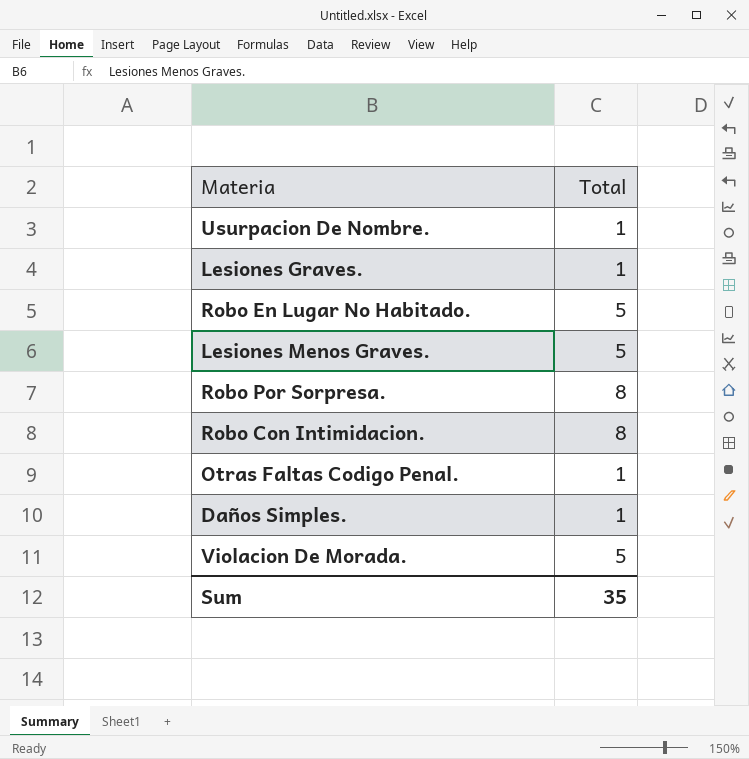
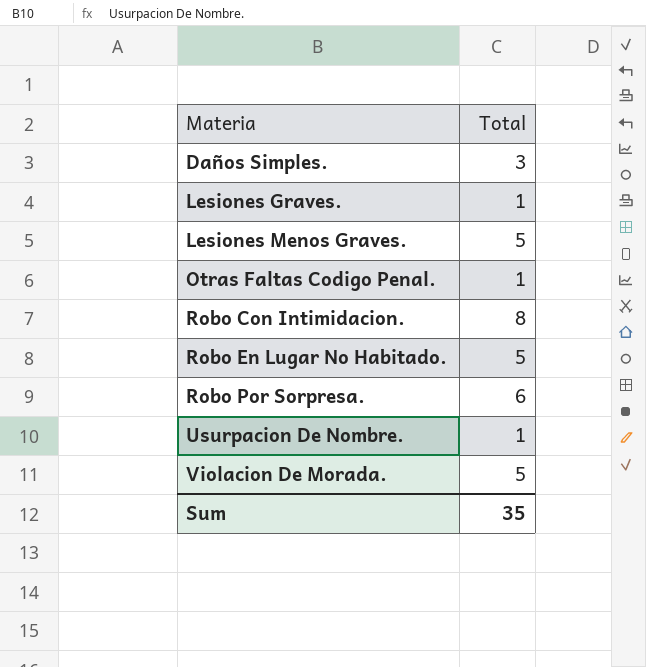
row order: none -> Materia ascending
Daños Simples. | Total: 1 -> 3
Robo Por Sorpresa. | Total: 8 -> 6

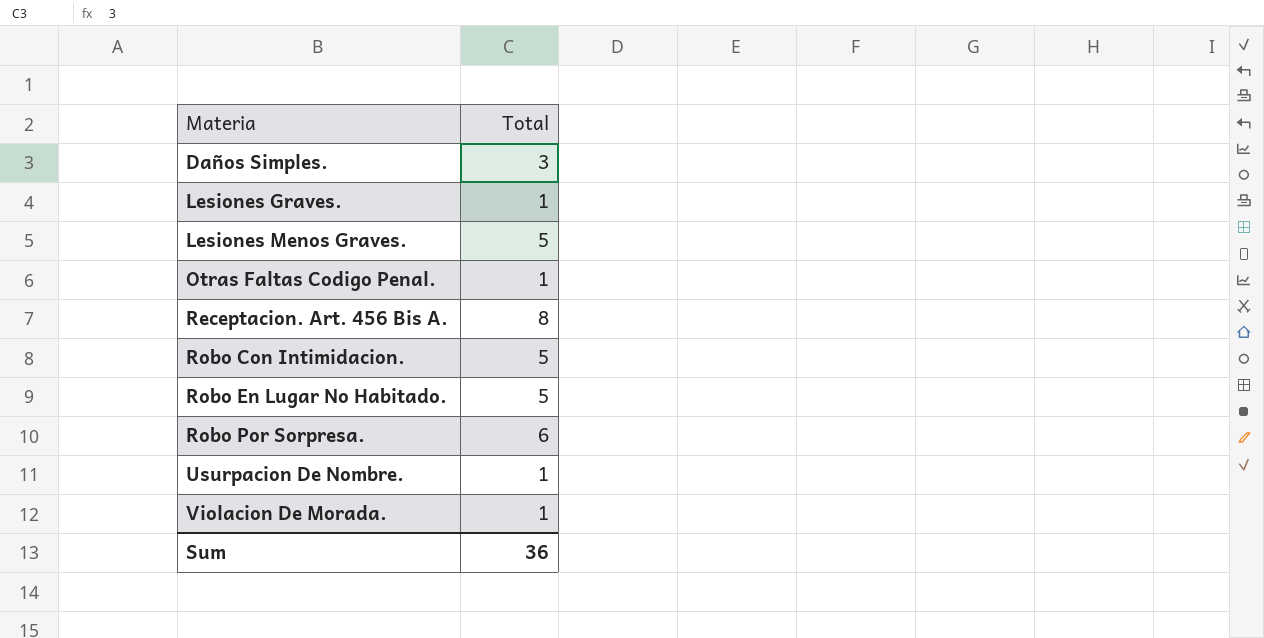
row Receptacion. Art. 456 Bis A.: none -> 8
Robo Con Intimidacion. | Total: 8 -> 5
Violacion De Morada. | Total: 5 -> 1
Sum | Total: 35 -> 36

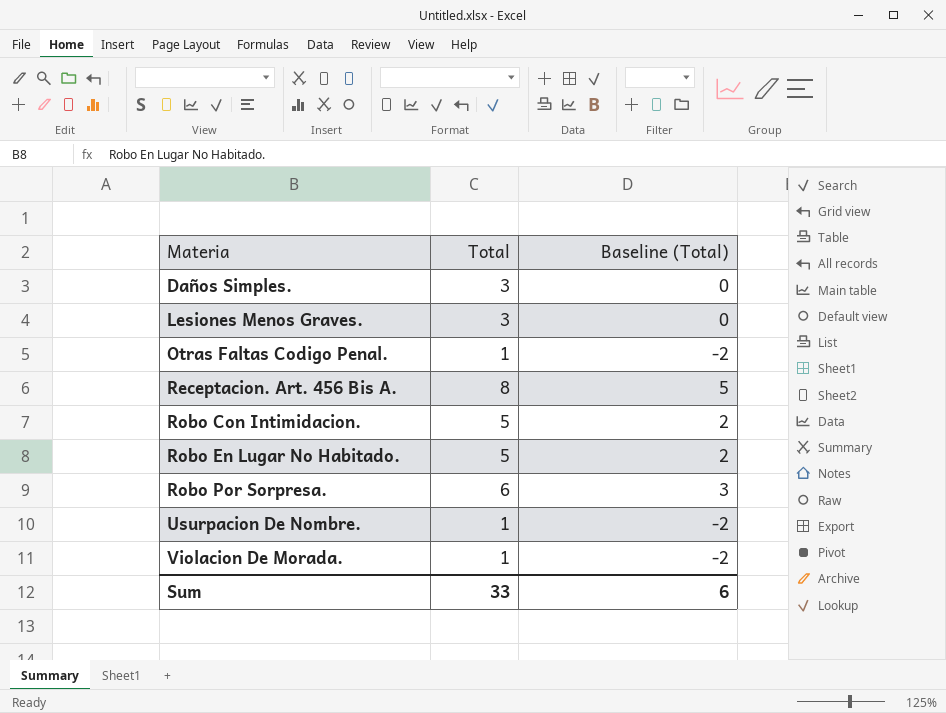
column Baseline (Total) | formula: none -> [Total] - 3
row Lesiones Graves.: 1 -> none
Lesiones Menos Graves. | Total: 5 -> 3
Sum | Total: 36 -> 33

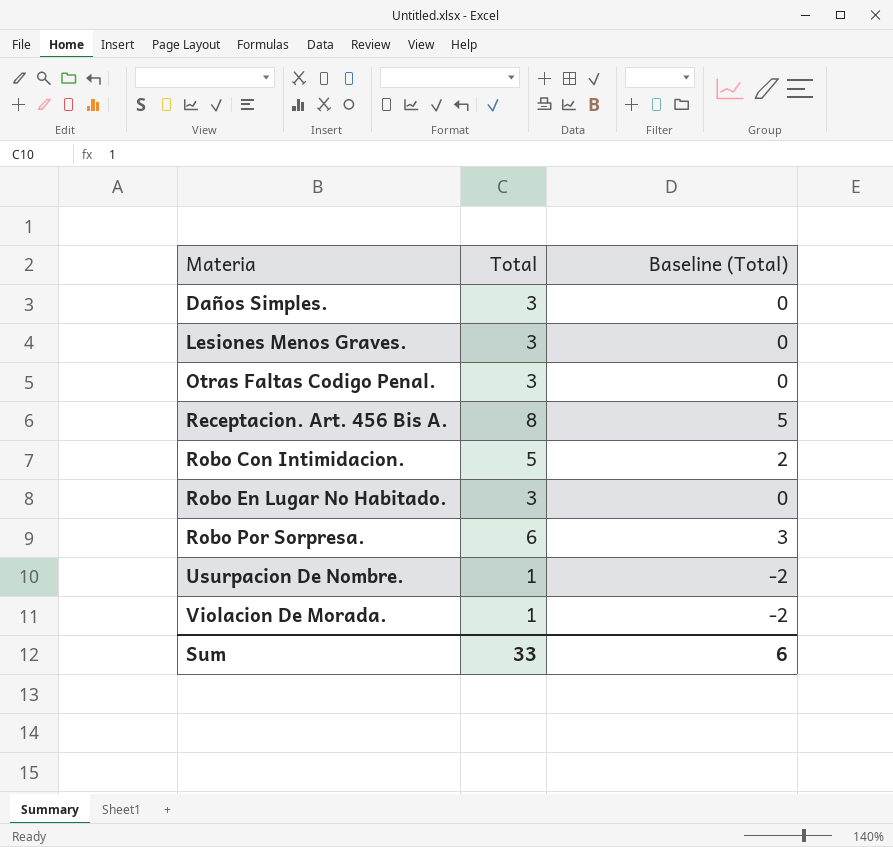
Otras Faltas Codigo Penal. | Total: 1 -> 3
Otras Faltas Codigo Penal. | Baseline (Total): -2 -> 0
Robo En Lugar No Habitado. | Total: 5 -> 3
Robo En Lugar No Habitado. | Baseline (Total): 2 -> 0

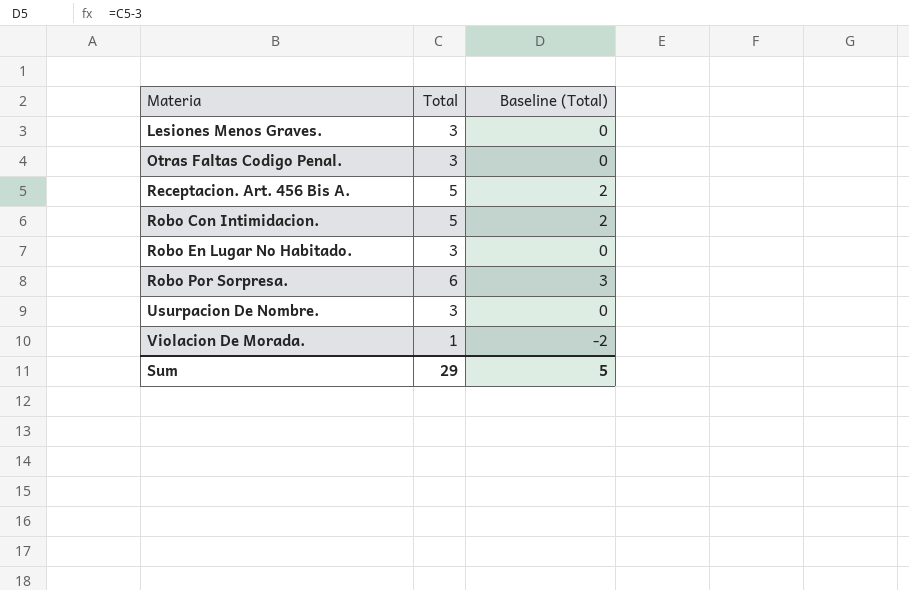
row Daños Simples.: 3 | 0 -> none
Receptacion. Art. 456 Bis A. | Total: 8 -> 5
Receptacion. Art. 456 Bis A. | Baseline (Total): 5 -> 2
Usurpacion De Nombre. | Total: 1 -> 3
Usurpacion De Nombre. | Baseline (Total): -2 -> 0
Sum | Total: 33 -> 29
Sum | Baseline (Total): 6 -> 5

